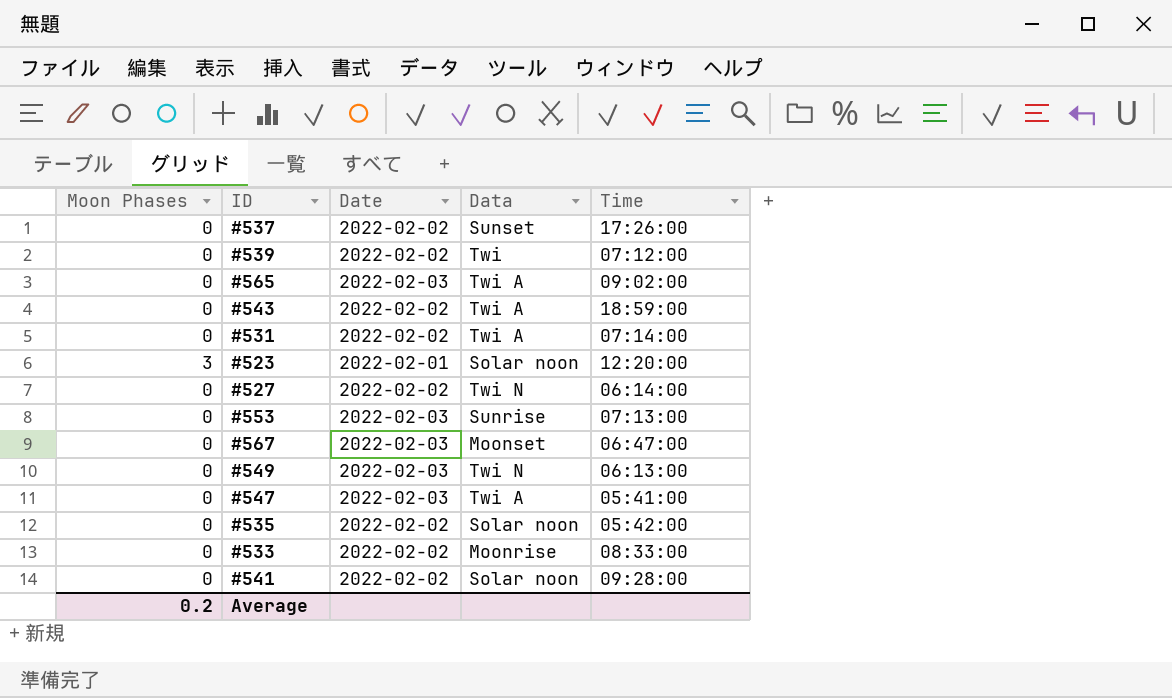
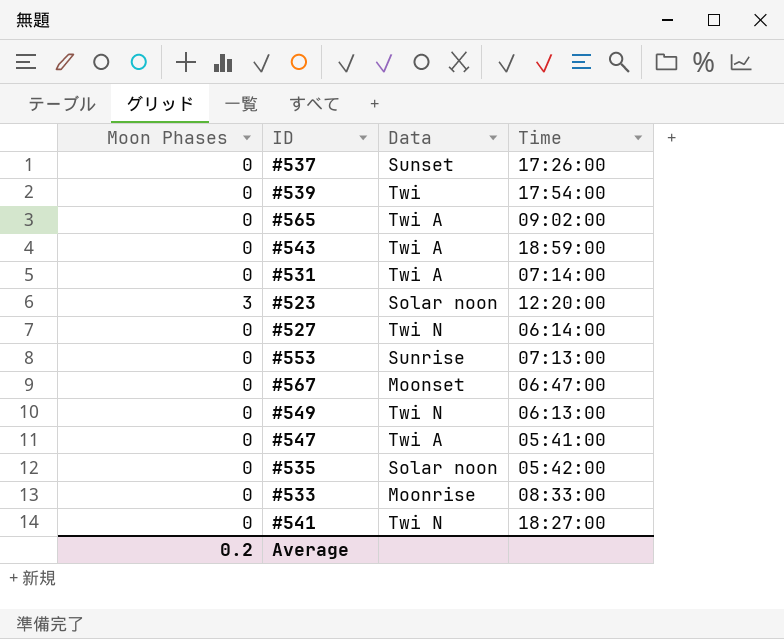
column Date | position: 3 -> none
#539 | Time: 07:12:00 -> 17:54:00
#541 | Data: Solar noon -> Twi N
#541 | Time: 09:28:00 -> 18:27:00

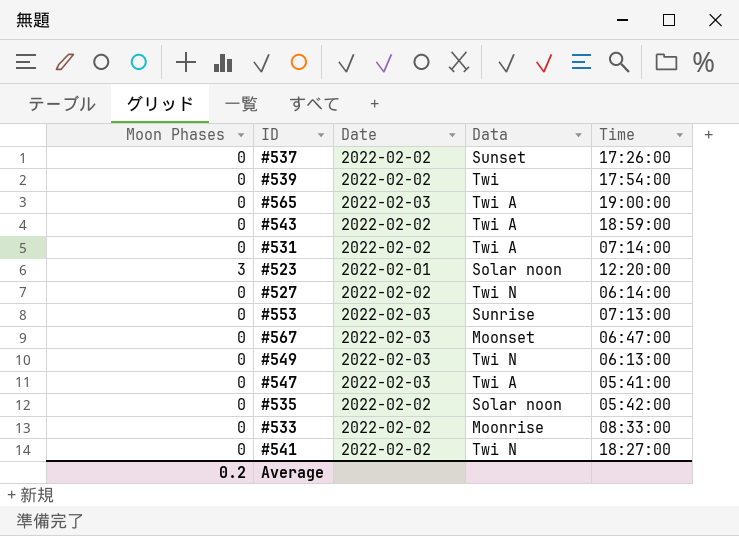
column Date | position: none -> 3
#565 | Time: 09:02:00 -> 19:00:00

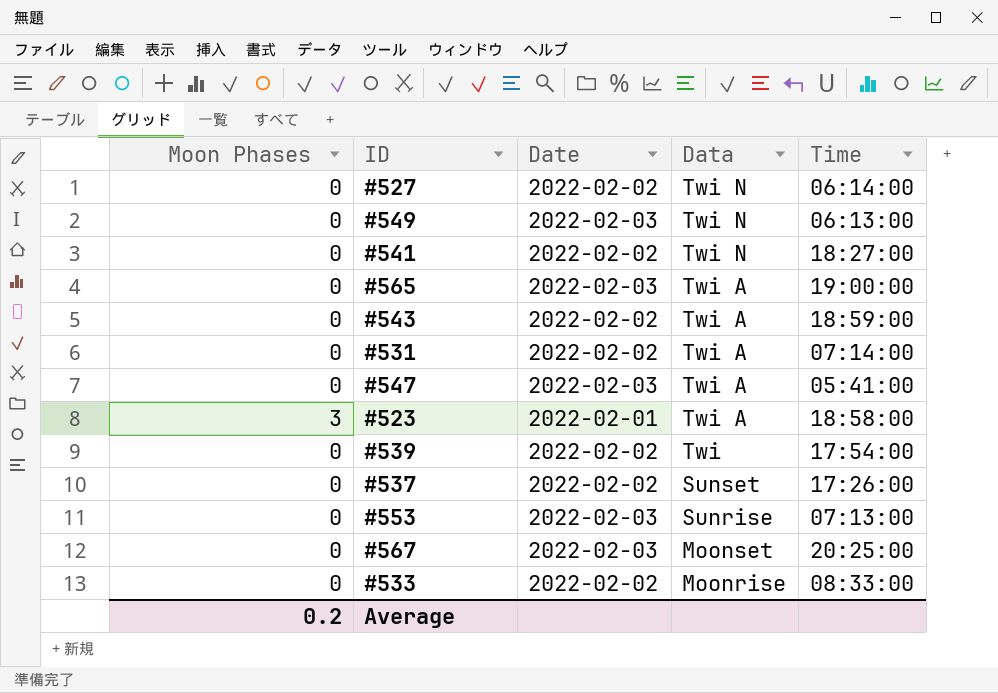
row order: none -> Data descending
row #535: 0 | 2022-02-02 | Solar noon | 05:42:00 -> none
#523 | Data: Solar noon -> Twi A
#523 | Time: 12:20:00 -> 18:58:00
#567 | Time: 06:47:00 -> 20:25:00

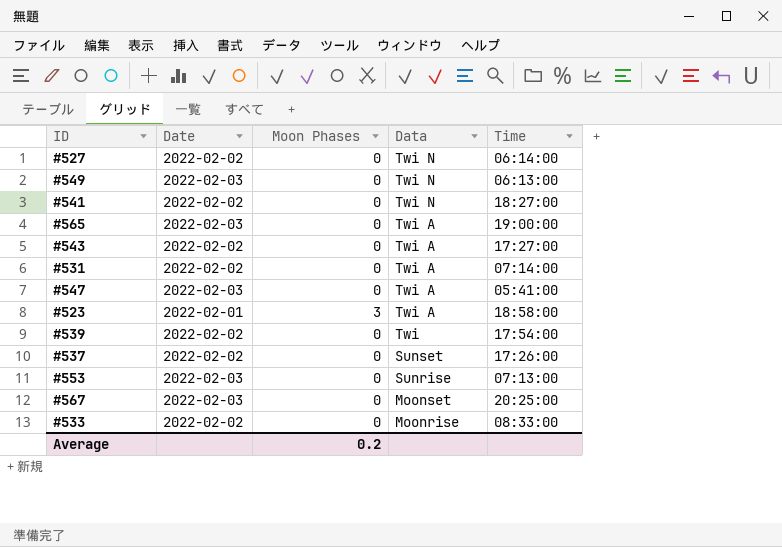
column Moon Phases | position: 1 -> 3
#543 | Time: 18:59:00 -> 17:27:00

